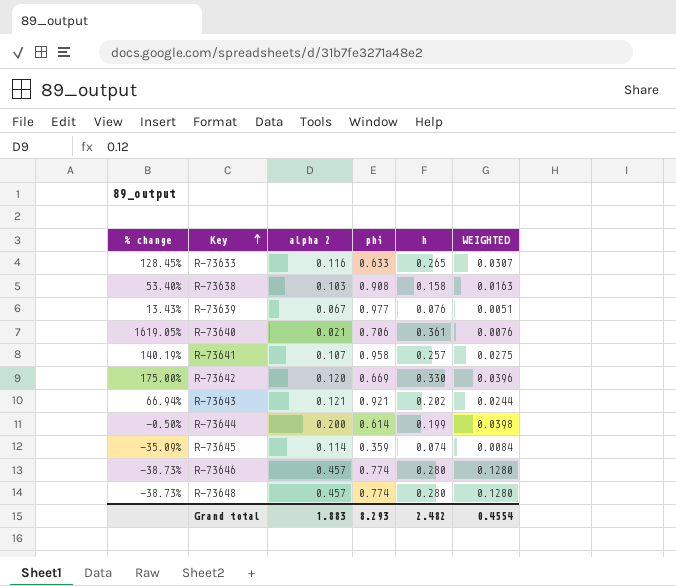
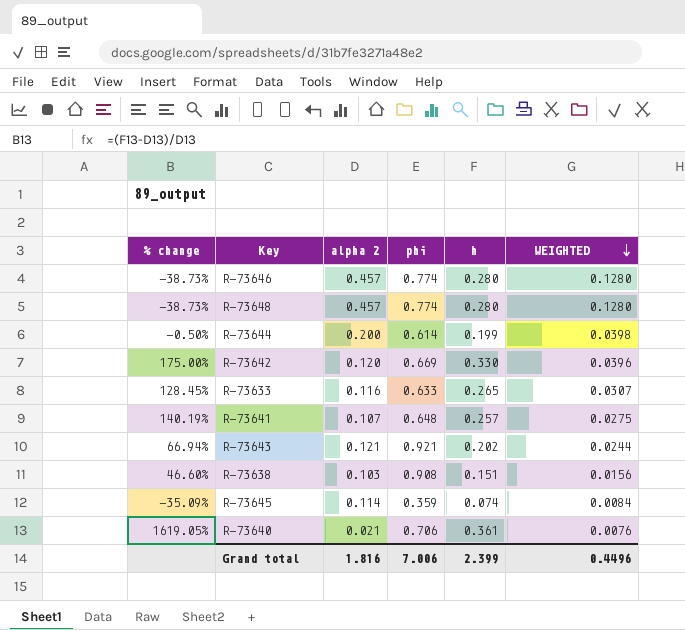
row order: Key ascending -> WEIGHTED descending
row R-73639: 13.43% | 0.067 | 0.977 | 0.076 | 0.0051 -> none
R-73641 | phi: 0.958 -> 0.648
R-73638 | % change: 53.40% -> 46.60%
R-73638 | h: 0.158 -> 0.151
R-73638 | WEIGHTED: 0.0163 -> 0.0156
Grand total | alpha 2: 1.883 -> 1.816
Grand total | phi: 8.293 -> 7.006
Grand total | h: 2.482 -> 2.399
Grand total | WEIGHTED: 0.4554 -> 0.4496

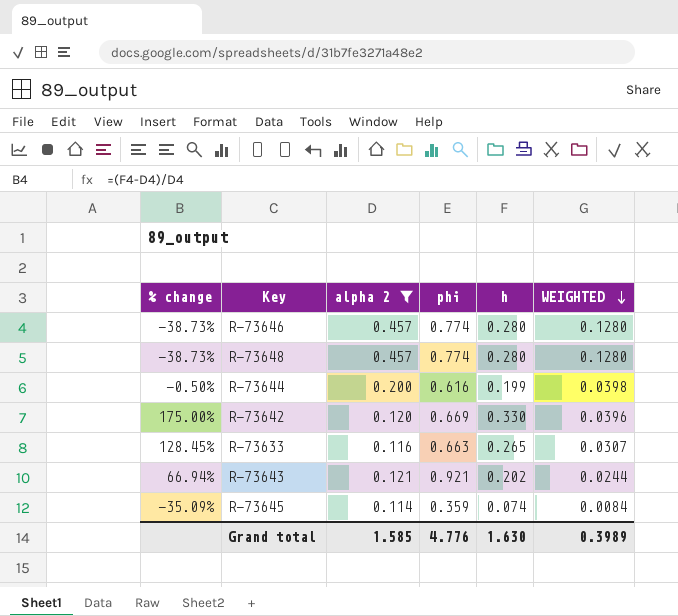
filter: none -> alpha 2 >= 0.114
R-73644 | phi: 0.614 -> 0.616
R-73633 | phi: 0.633 -> 0.663
Grand total | alpha 2: 1.816 -> 1.585
Grand total | phi: 7.006 -> 4.776
Grand total | h: 2.399 -> 1.630
Grand total | WEIGHTED: 0.4496 -> 0.3989

